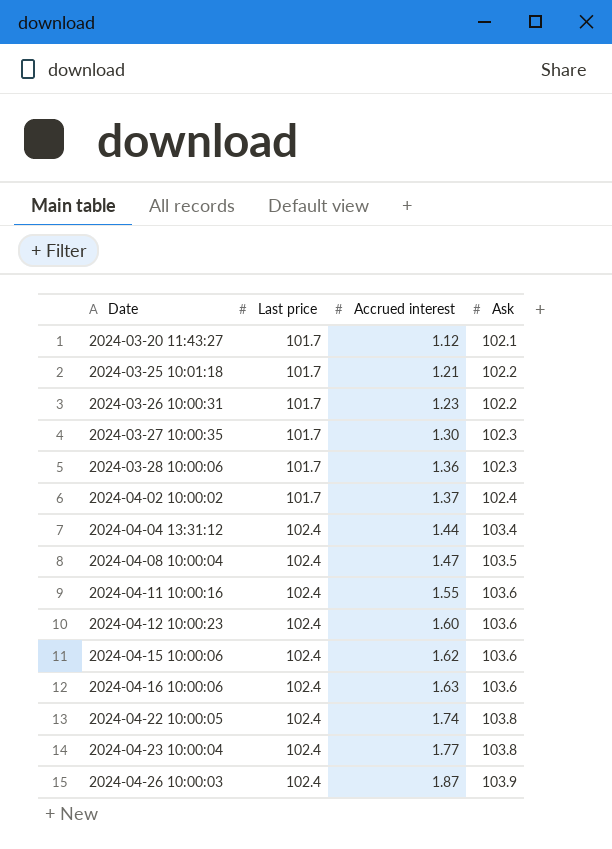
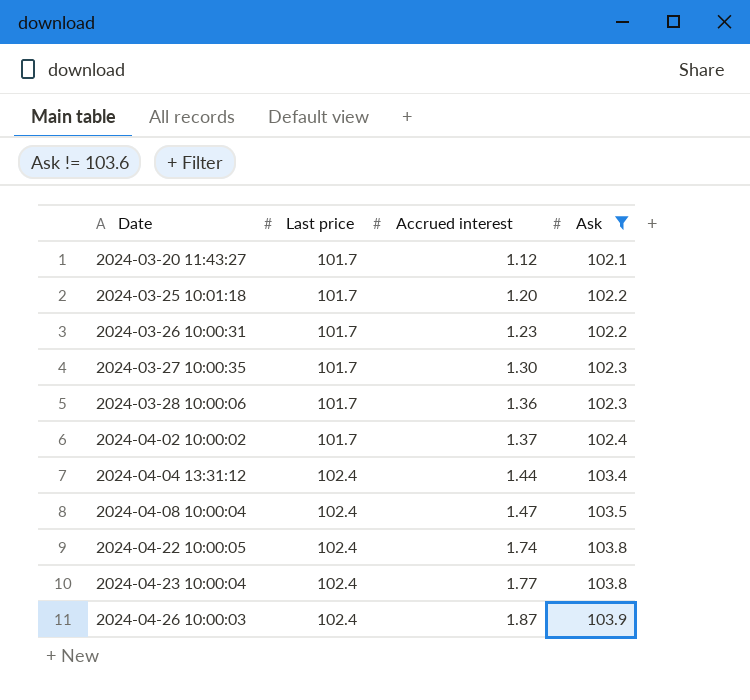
filter: none -> Ask != 103.6
2024-03-25 10:01:18 | Accrued interest: 1.21 -> 1.20

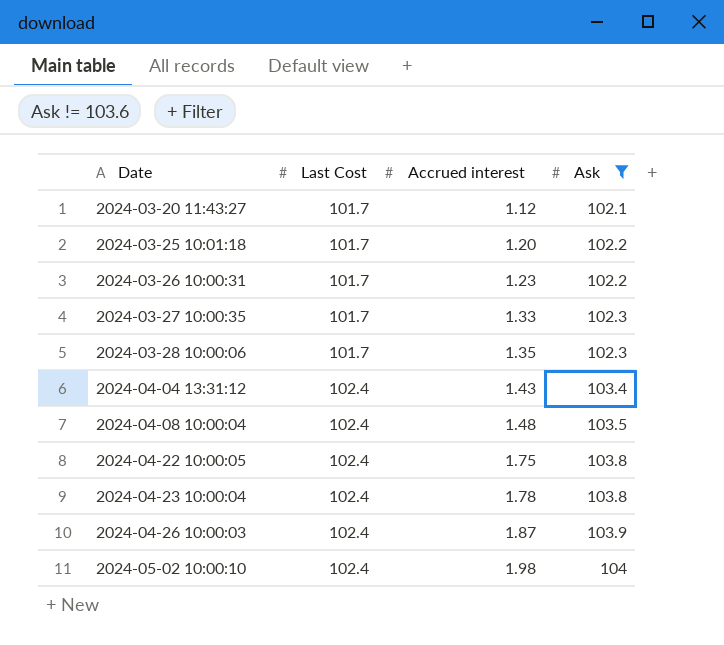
column name: Last price -> Last Cost
row 2024-04-02 10:00:02: 101.7 | 1.37 | 102.4 -> none
2024-03-27 10:00:35 | Accrued interest: 1.30 -> 1.33
2024-03-28 10:00:06 | Accrued interest: 1.36 -> 1.35
2024-04-04 13:31:12 | Accrued interest: 1.44 -> 1.43
2024-04-08 10:00:04 | Accrued interest: 1.47 -> 1.48
2024-04-22 10:00:05 | Accrued interest: 1.74 -> 1.75
2024-04-23 10:00:04 | Accrued interest: 1.77 -> 1.78
row 2024-05-02 10:00:10: none -> 102.4 | 1.98 | 104

